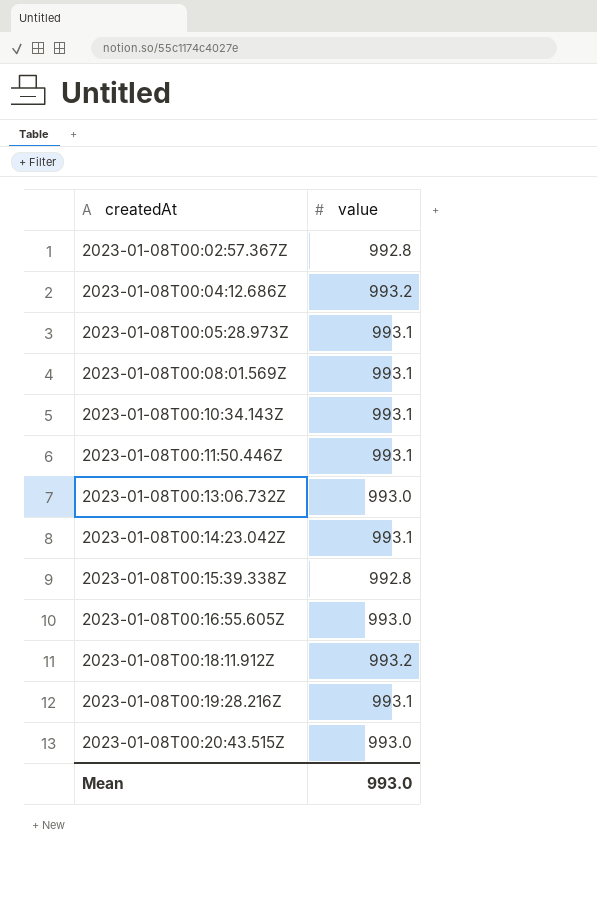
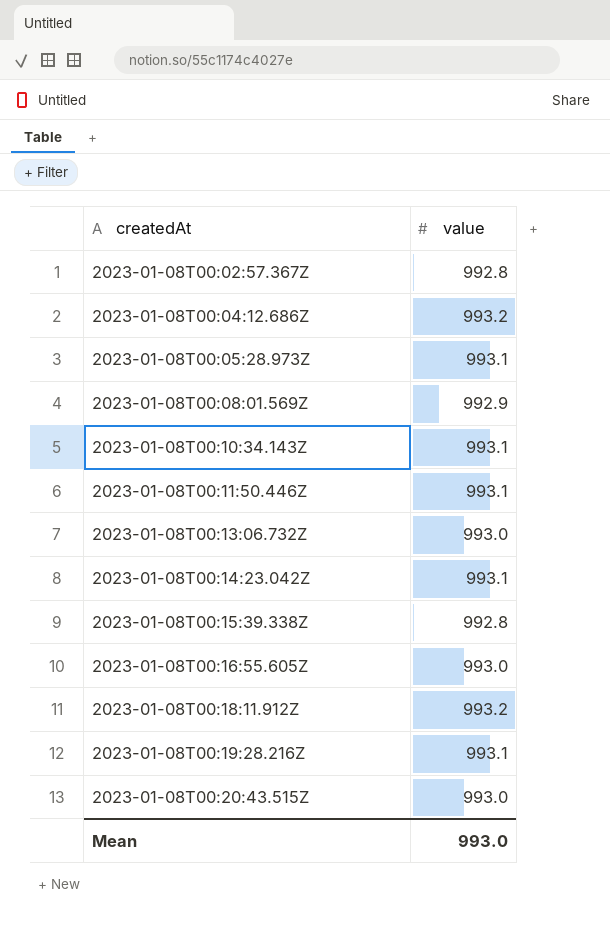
2023-01-08T00:08:01.569Z | value: 993.1 -> 992.9

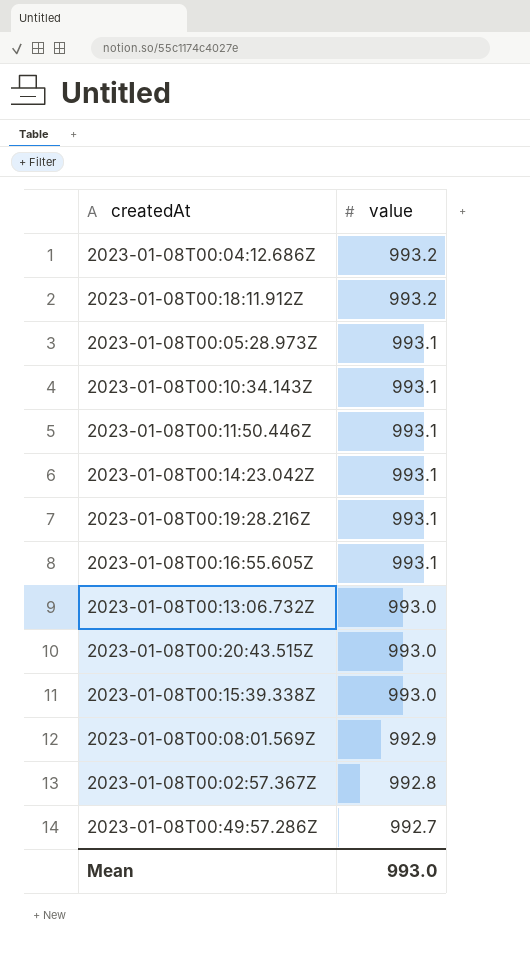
row order: createdAt ascending -> value descending
2023-01-08T00:16:55.605Z | value: 993.0 -> 993.1
2023-01-08T00:15:39.338Z | value: 992.8 -> 993.0
row 2023-01-08T00:49:57.286Z: none -> 992.7

